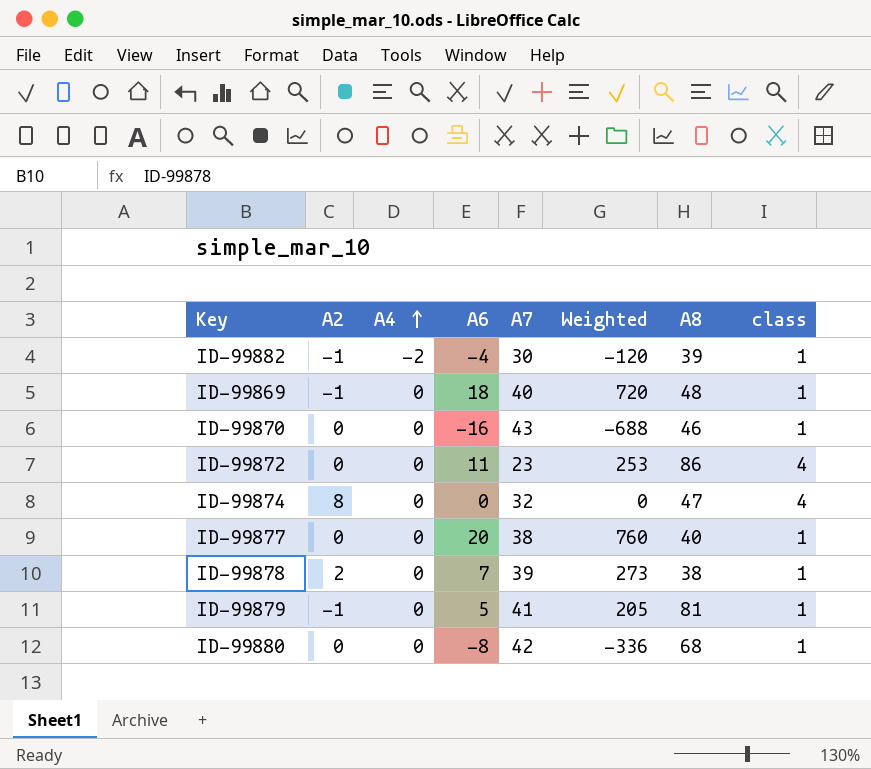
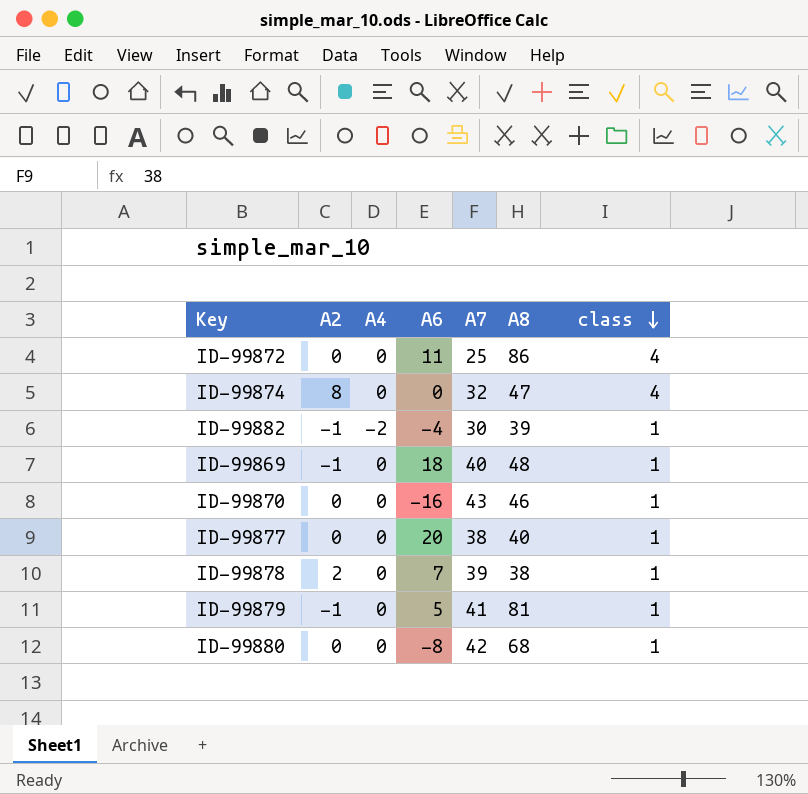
row order: A4 ascending -> class descending
column Weighted | formula: [A6] * [A7] -> none
ID-99872 | A7: 23 -> 25

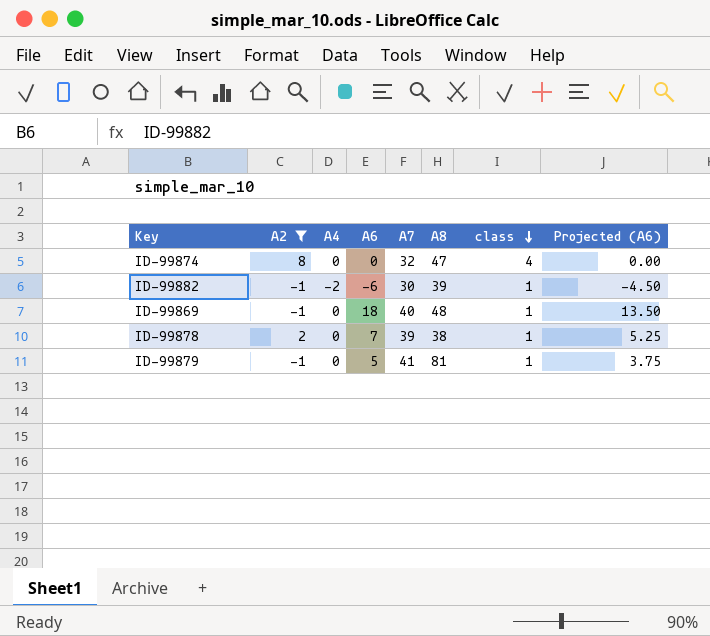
filter: none -> A2 != 0
column Projected (A6) | formula: none -> [A6] * 0.75
ID-99882 | A6: -4 -> -6

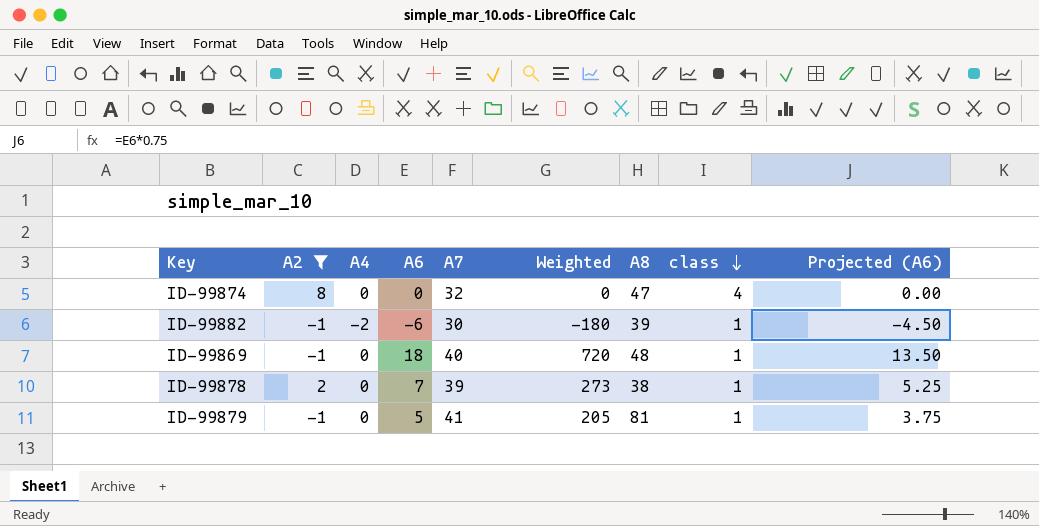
column Weighted | formula: none -> [A6] * [A7]

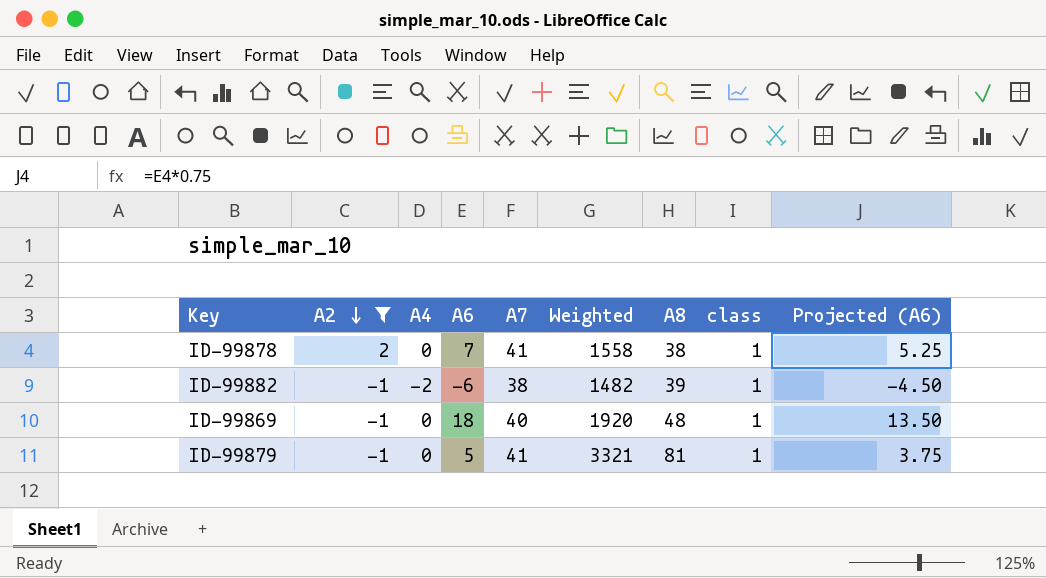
row order: class descending -> A2 descending
column Weighted | formula: [A6] * [A7] -> [A7] * [A8]
row ID-99874: 8 | 0 | 0 | 32 | 0 | 47 | 4 | 0.00 -> none
ID-99878 | A7: 39 -> 41
ID-99882 | A7: 30 -> 38

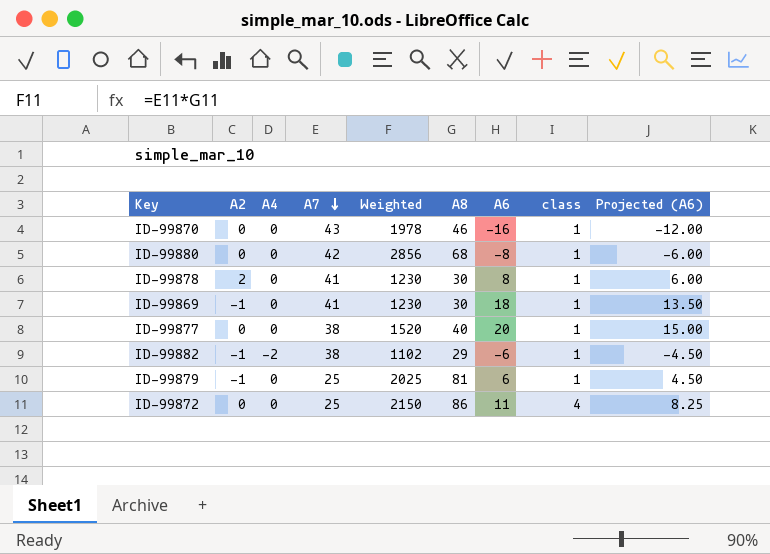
filter: A2 != 0 -> none
row order: A2 descending -> A7 descending
column A6 | position: 4 -> 7
ID-99878 | Weighted: 1558 -> 1230
ID-99878 | A8: 38 -> 30
ID-99878 | A6: 7 -> 8
ID-99878 | Projected (A6): 5.25 -> 6.00
ID-99869 | A7: 40 -> 41
ID-99869 | Weighted: 1920 -> 1230
ID-99869 | A8: 48 -> 30
ID-99882 | Weighted: 1482 -> 1102
ID-99882 | A8: 39 -> 29
ID-99879 | A7: 41 -> 25
ID-99879 | Weighted: 3321 -> 2025
ID-99879 | A6: 5 -> 6
ID-99879 | Projected (A6): 3.75 -> 4.50

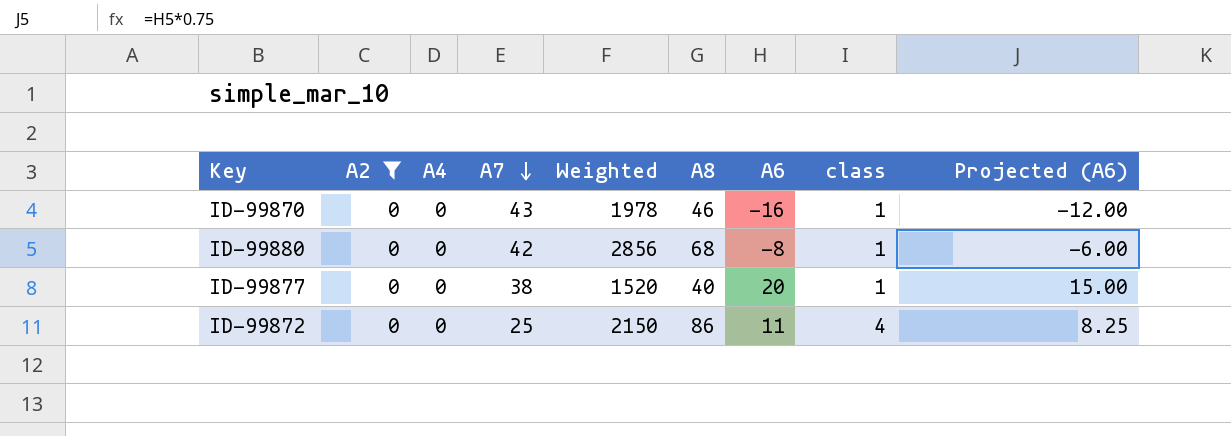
filter: none -> A2 = 0

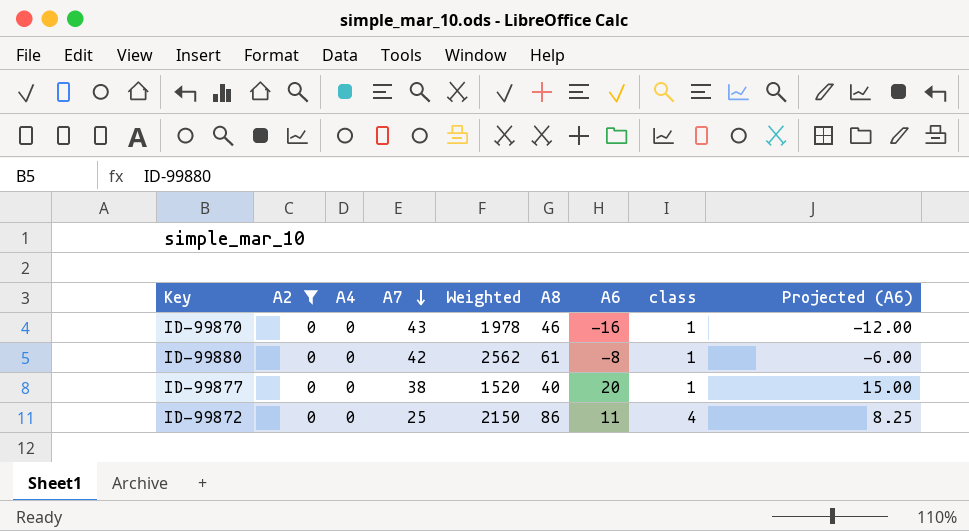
ID-99880 | Weighted: 2856 -> 2562
ID-99880 | A8: 68 -> 61

